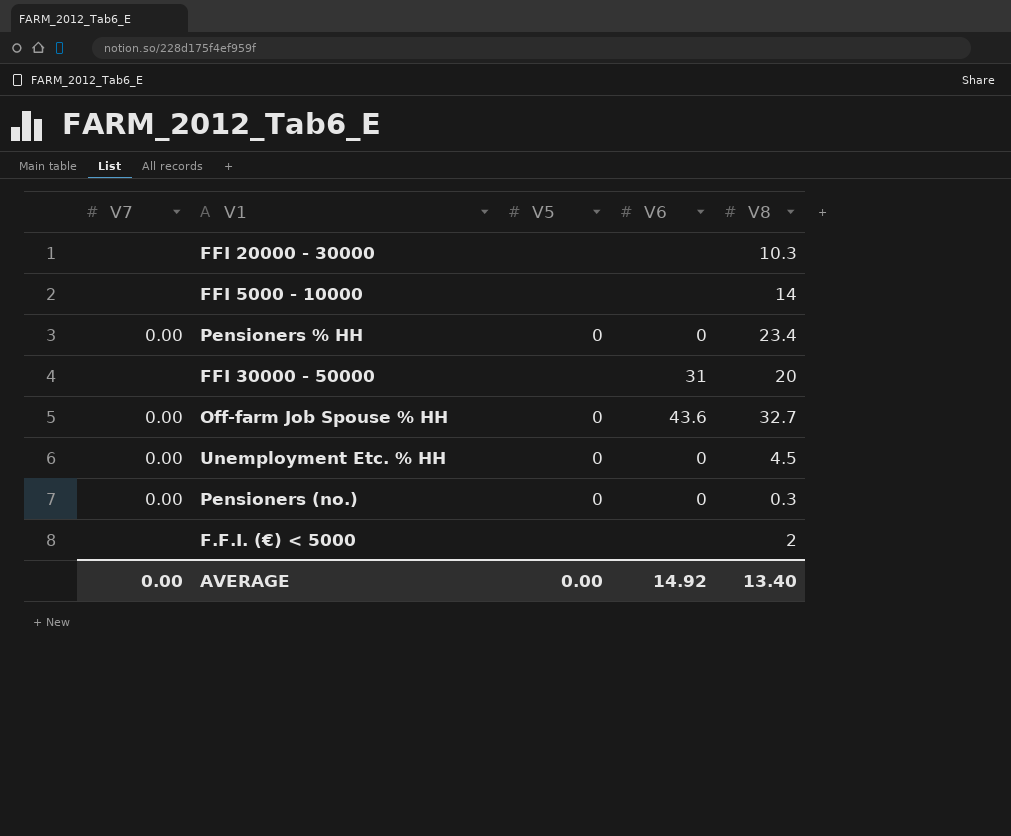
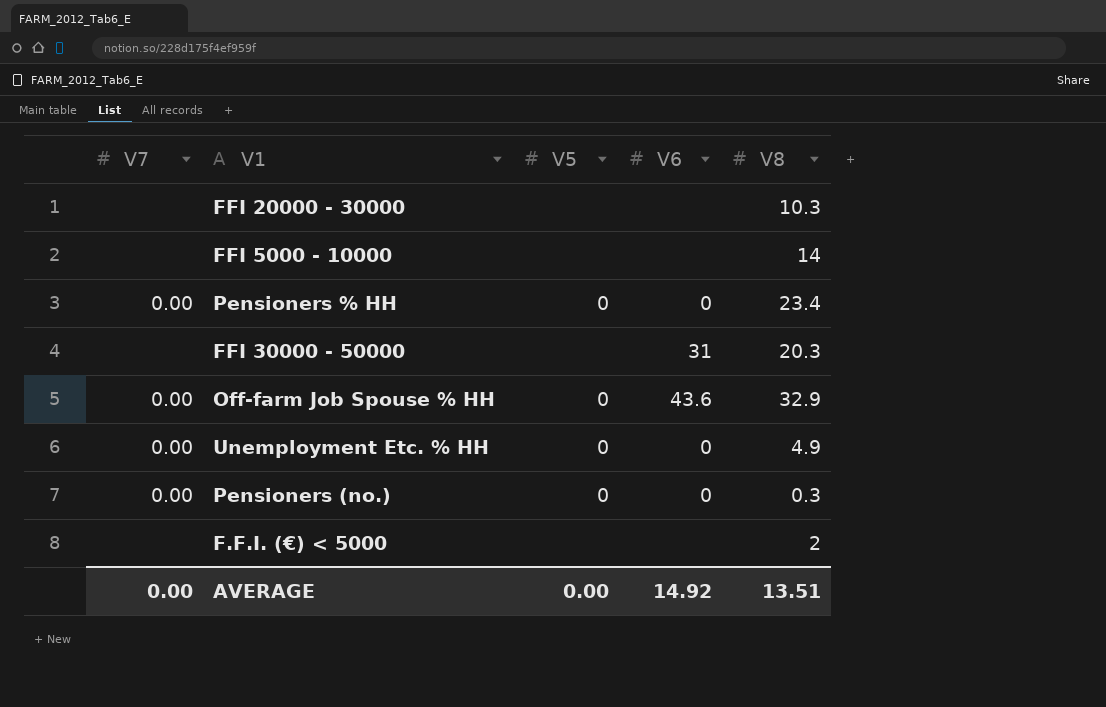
FFI 30000 - 50000 | V8: 20 -> 20.3
Off-farm Job Spouse % HH | V8: 32.7 -> 32.9
Unemployment Etc. % HH | V8: 4.5 -> 4.9
AVERAGE | V8: 13.40 -> 13.51

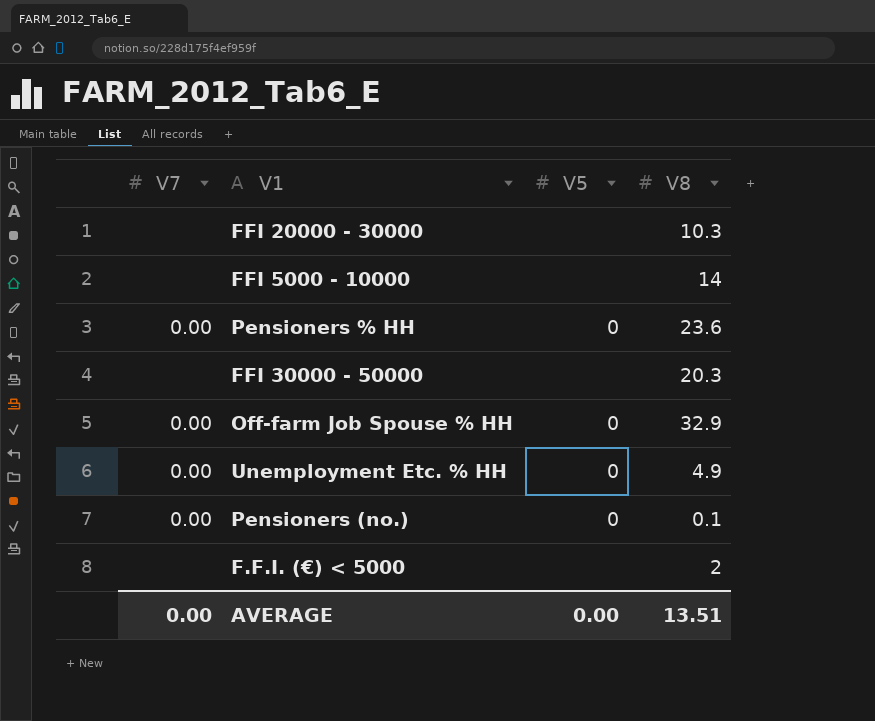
column V6 | position: 4 -> none
Pensioners % HH | V8: 23.4 -> 23.6
Pensioners (no.) | V8: 0.3 -> 0.1

